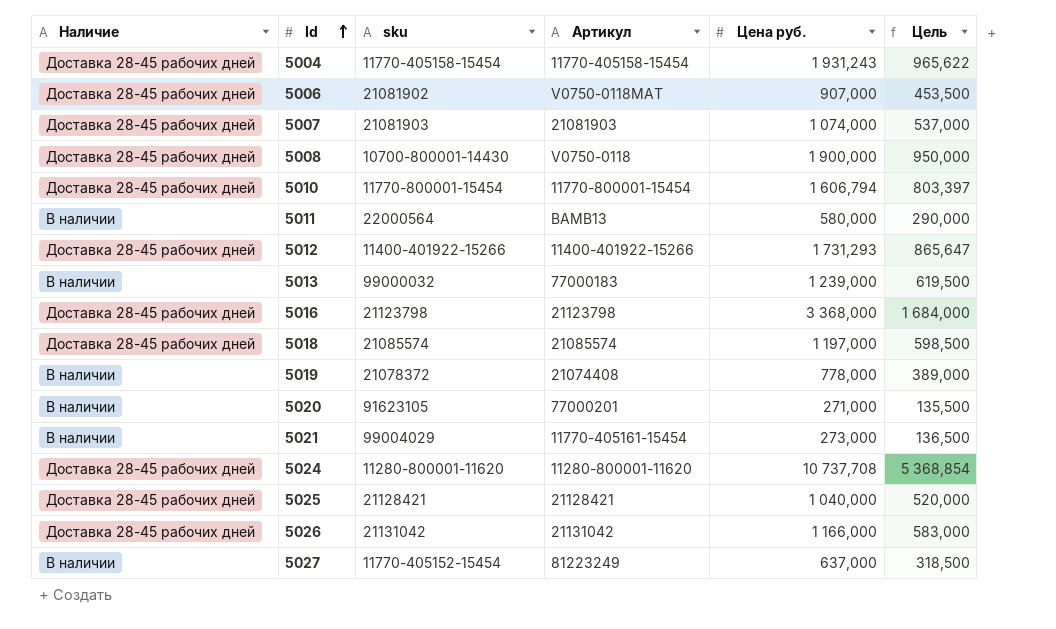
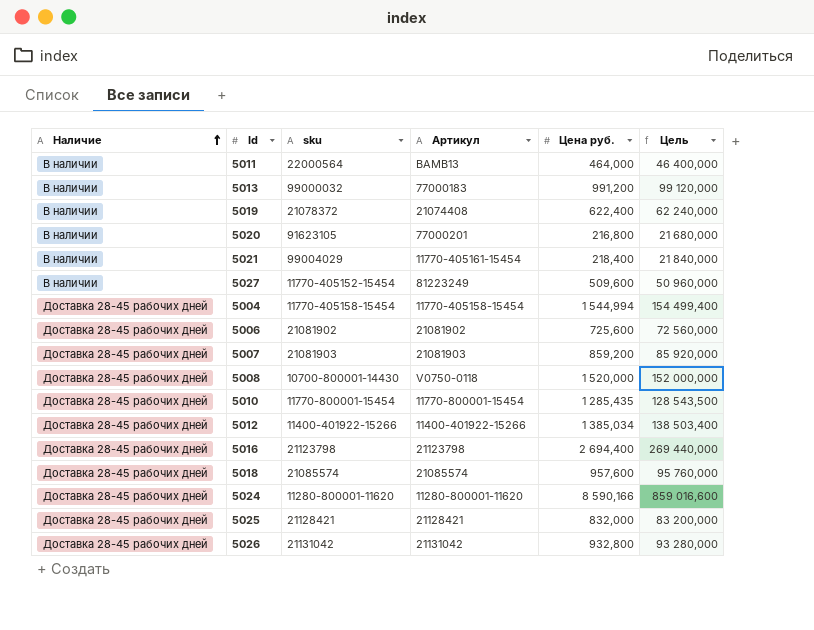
row order: Id ascending -> Наличие ascending
column Цель | formula: [Цена руб.] * 0,5 -> [Цена руб.] * 100
5011 | Цена руб.: 580,000 -> 464,000
5013 | Цена руб.: 1 239,000 -> 991,200
5019 | Цена руб.: 778,000 -> 622,400
5020 | Цена руб.: 271,000 -> 216,800
5021 | Цена руб.: 273,000 -> 218,400
5027 | Цена руб.: 637,000 -> 509,600
5004 | Цена руб.: 1 931,243 -> 1 544,994
5006 | Артикул: V0750-0118MAT -> 21081902
5006 | Цена руб.: 907,000 -> 725,600
5007 | Цена руб.: 1 074,000 -> 859,200
5008 | Цена руб.: 1 900,000 -> 1 520,000
5010 | Цена руб.: 1 606,794 -> 1 285,435
5012 | Цена руб.: 1 731,293 -> 1 385,034
5016 | Цена руб.: 3 368,000 -> 2 694,400
5018 | Цена руб.: 1 197,000 -> 957,600
5024 | Цена руб.: 10 737,708 -> 8 590,166
5025 | Цена руб.: 1 040,000 -> 832,000
5026 | Цена руб.: 1 166,000 -> 932,800

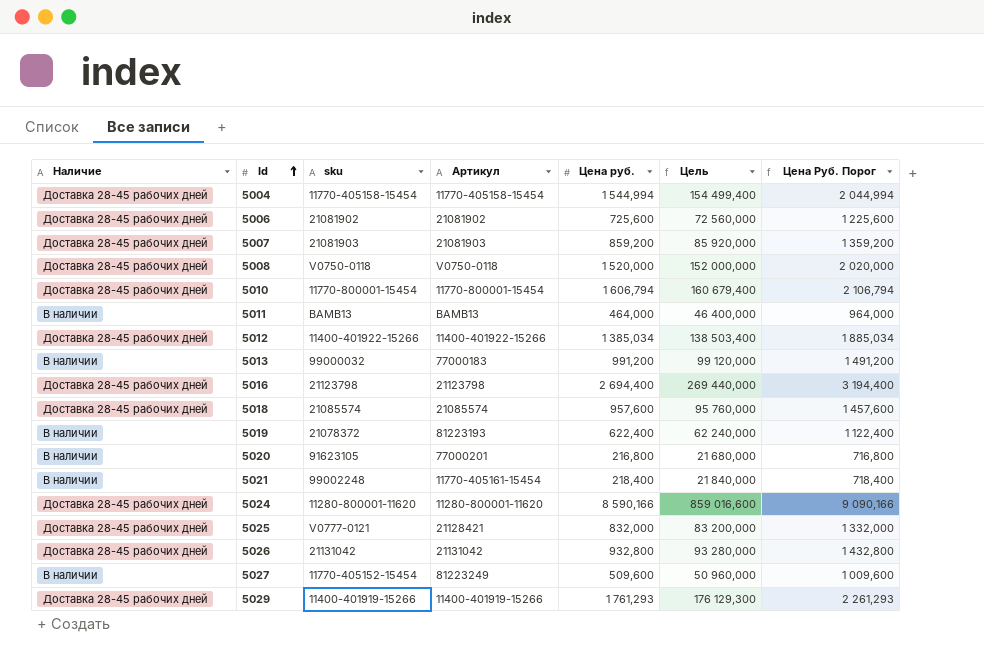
row order: Наличие ascending -> Id ascending
column Цена Руб. Порог | formula: none -> [Цена руб.] + 500
5008 | sku: 10700-800001-14430 -> V0750-0118
5010 | Цена руб.: 1 285,435 -> 1 606,794
5010 | Цель: 128 543,500 -> 160 679,400
5011 | sku: 22000564 -> BAMB13
5019 | Артикул: 21074408 -> 81223193
5021 | sku: 99004029 -> 99002248
5025 | sku: 21128421 -> V0777-0121
row 5029: none -> Доставка 28-45 рабочих дней | 11400-401919-15266 | 11400-401919-15266 | 1 761,293 | 176 129,300 | 2 261,293

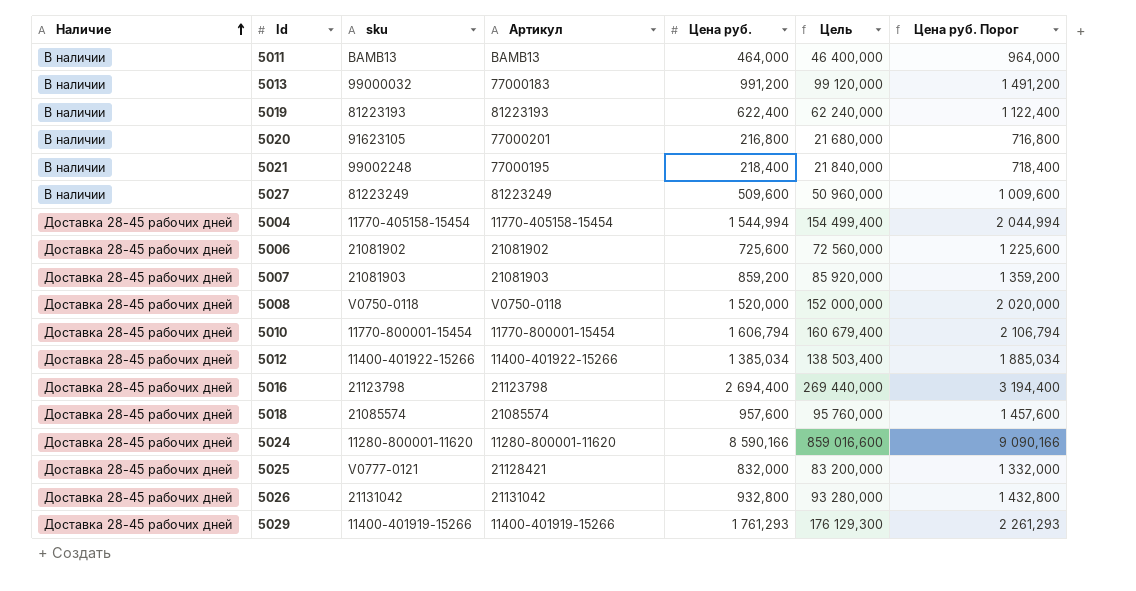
row order: Id ascending -> Наличие ascending
column name: Цена Руб. Порог -> Цена руб. Порог
5019 | sku: 21078372 -> 81223193
5021 | Артикул: 11770-405161-15454 -> 77000195
5027 | sku: 11770-405152-15454 -> 81223249

